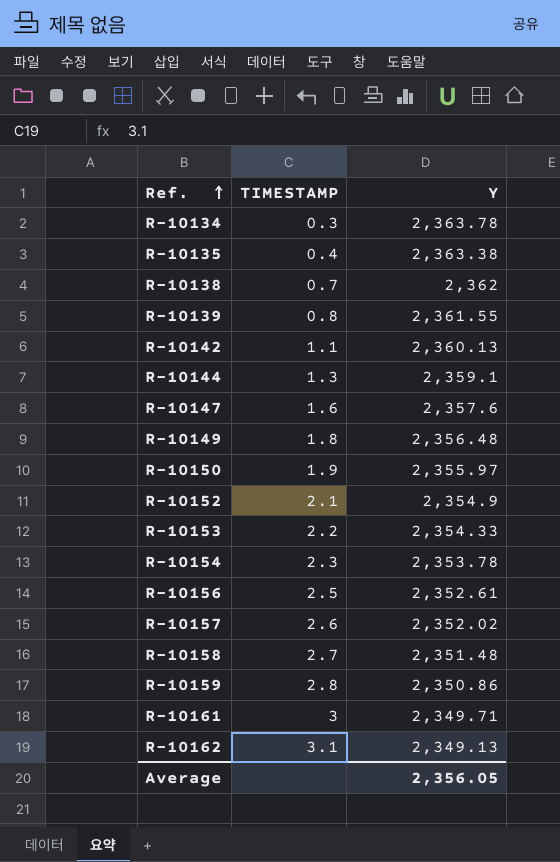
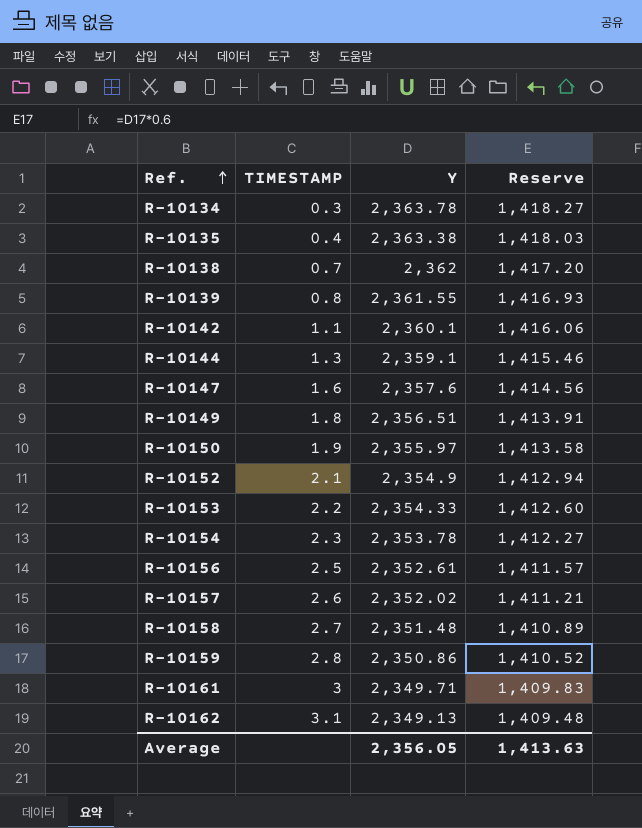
column Reserve | formula: none -> [Y] * 0.6
R-10142 | Y: 2,360.13 -> 2,360.1
R-10149 | Y: 2,356.48 -> 2,356.51

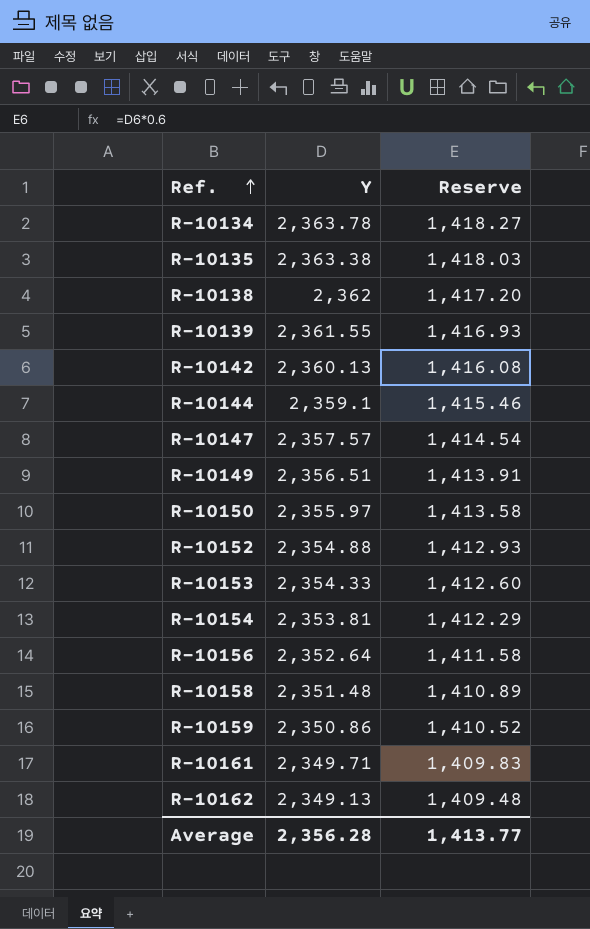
column TIMESTAMP | position: 2 -> none
row R-10157: 2.6 | 2,352.02 | 1,411.21 -> none
R-10142 | Y: 2,360.1 -> 2,360.13
R-10142 | Reserve: 1,416.06 -> 1,416.08
R-10147 | Y: 2,357.6 -> 2,357.57
R-10147 | Reserve: 1,414.56 -> 1,414.54
R-10152 | Y: 2,354.9 -> 2,354.88
R-10152 | Reserve: 1,412.94 -> 1,412.93
R-10154 | Y: 2,353.78 -> 2,353.81
R-10154 | Reserve: 1,412.27 -> 1,412.29
R-10156 | Y: 2,352.61 -> 2,352.64
R-10156 | Reserve: 1,411.57 -> 1,411.58
Average | Y: 2,356.05 -> 2,356.28
Average | Reserve: 1,413.63 -> 1,413.77

